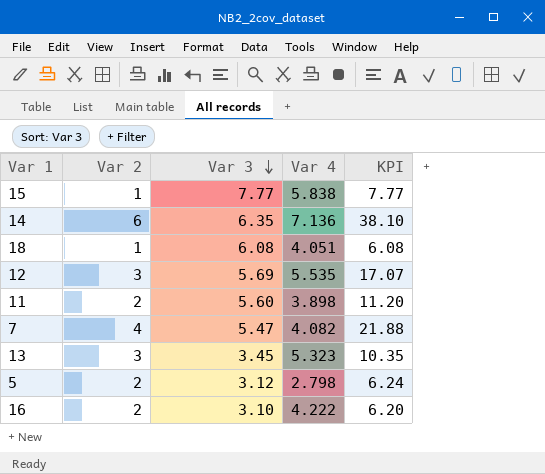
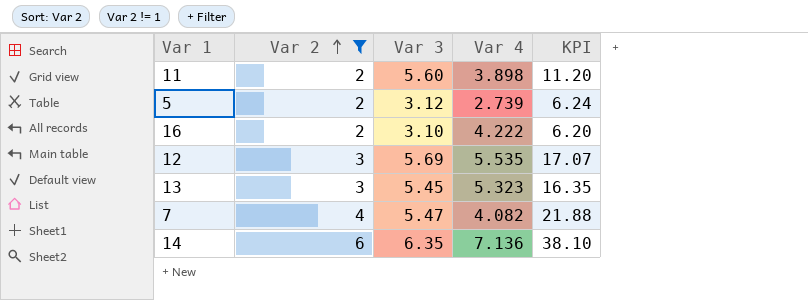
filter: none -> Var 2 != 1
row order: Var 3 descending -> Var 2 ascending
5 | Var 4: 2.798 -> 2.739
13 | Var 3: 3.45 -> 5.45
13 | KPI: 10.35 -> 16.35

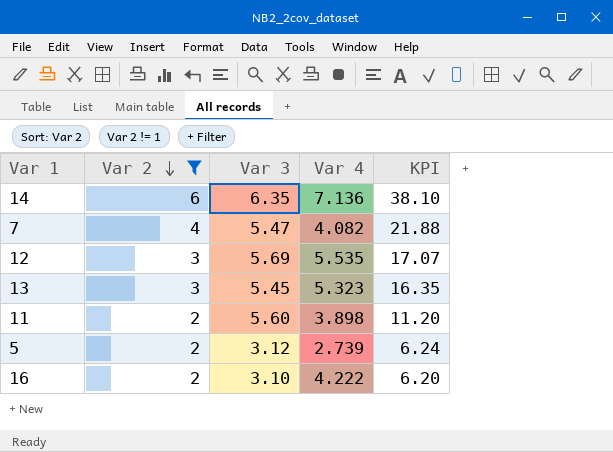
row order: Var 2 ascending -> Var 2 descending

